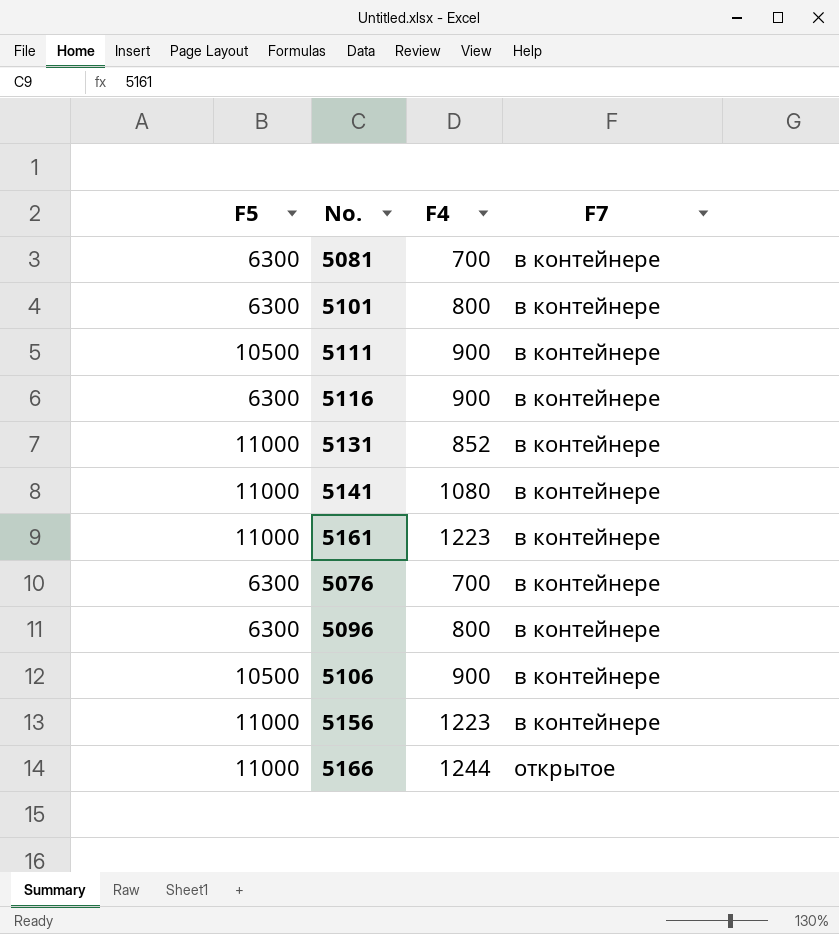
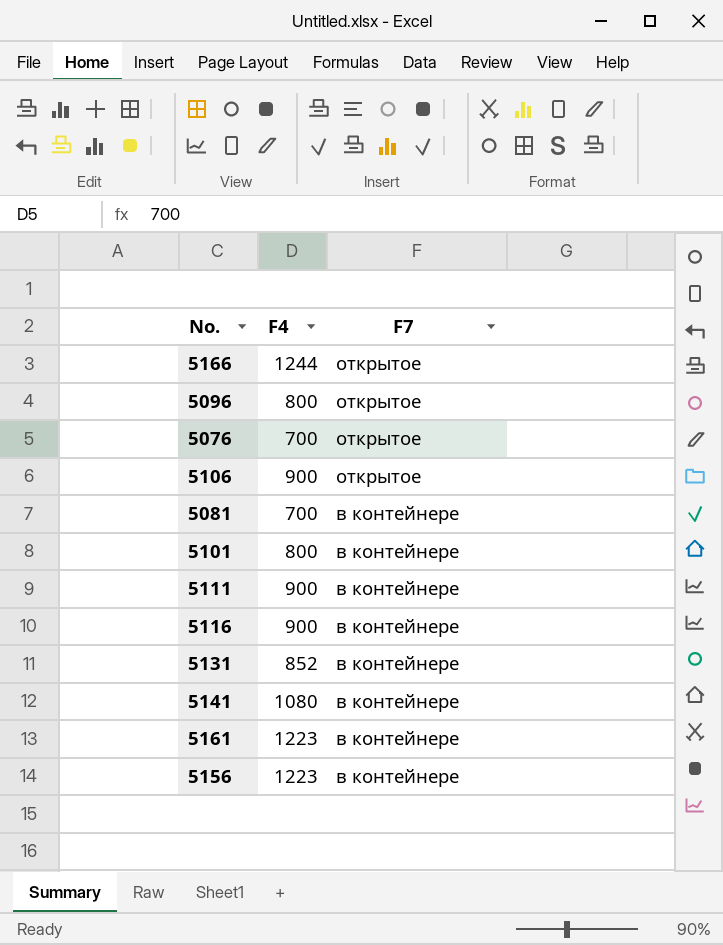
row order: F7 ascending -> F7 descending
column F5 | position: 1 -> none
5096 | F7: в контейнере -> открытое
5076 | F7: в контейнере -> открытое
5106 | F7: в контейнере -> открытое

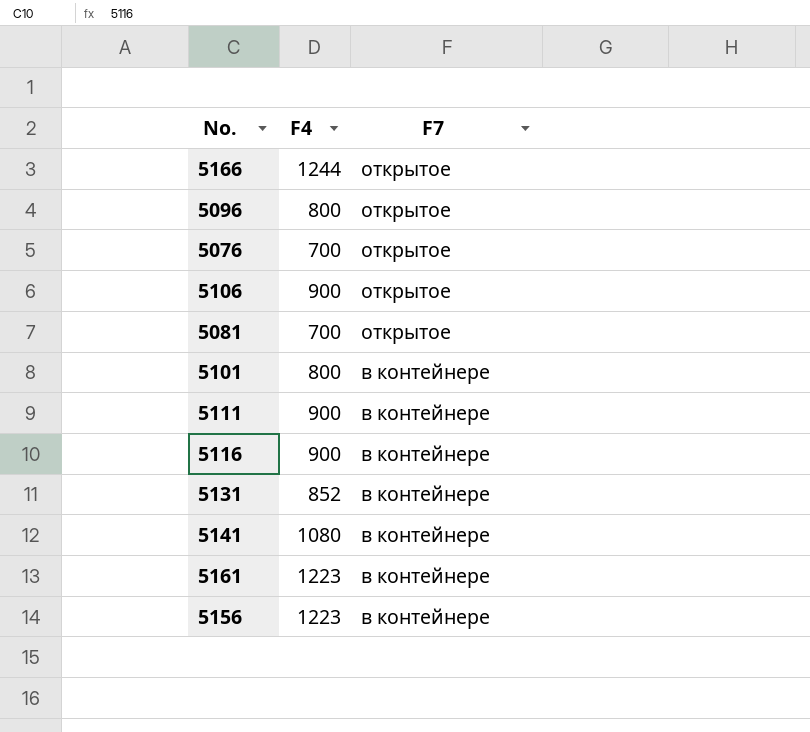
5081 | F7: в контейнере -> открытое

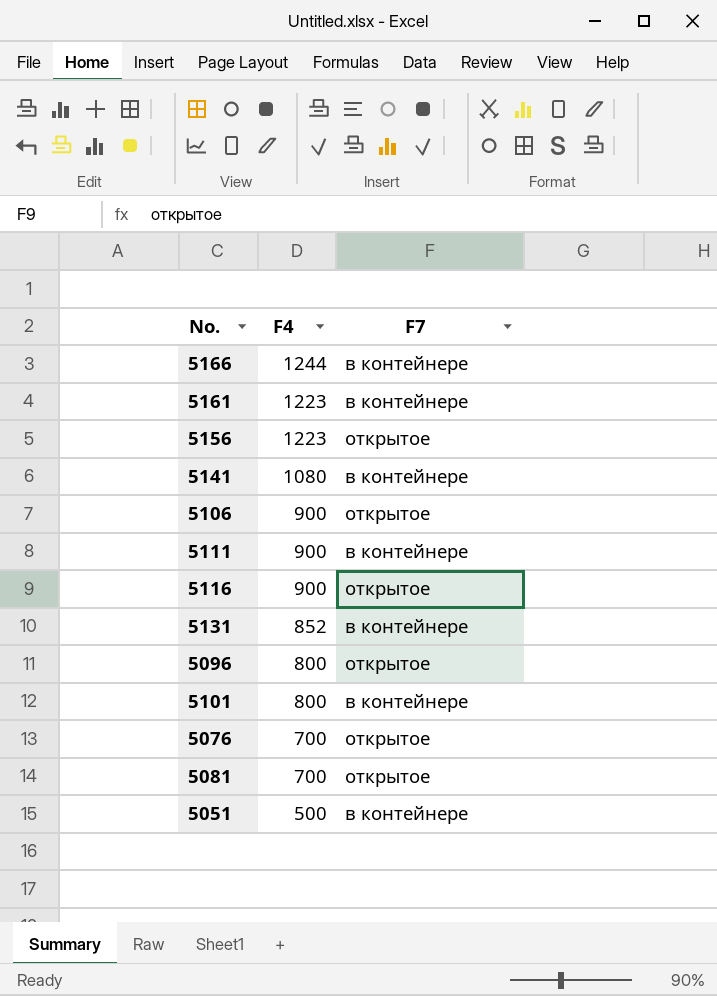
row order: F7 descending -> F4 descending
5166 | F7: открытое -> в контейнере
5156 | F7: в контейнере -> открытое
5116 | F7: в контейнере -> открытое
row 5051: none -> 500 | в контейнере

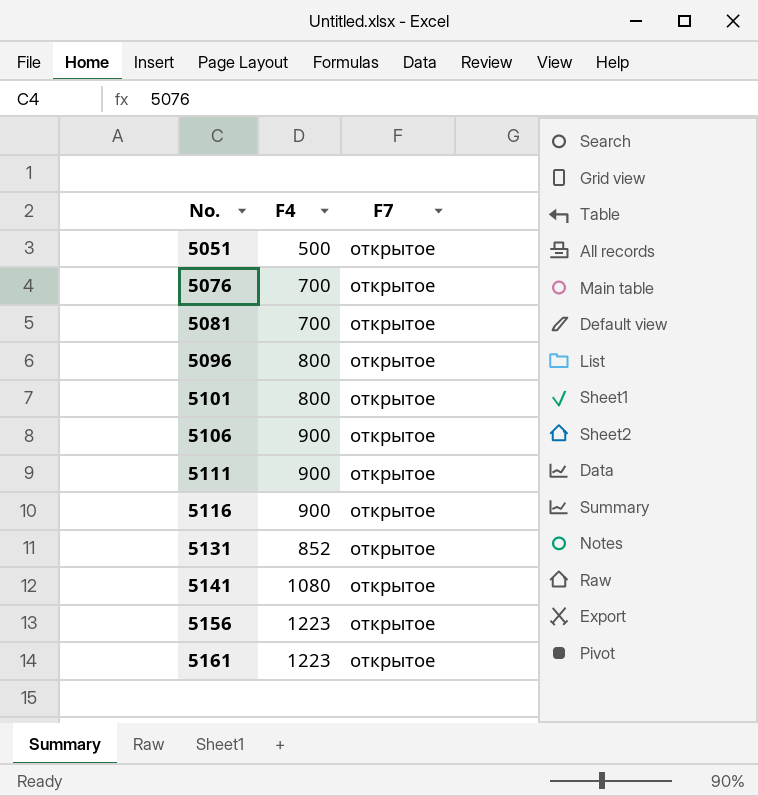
row order: F4 descending -> No. ascending
row 5166: 1244 | в контейнере -> none
5051 | F7: в контейнере -> открытое
5101 | F7: в контейнере -> открытое
5111 | F7: в контейнере -> открытое
5131 | F7: в контейнере -> открытое
5141 | F7: в контейнере -> открытое
5161 | F7: в контейнере -> открытое

